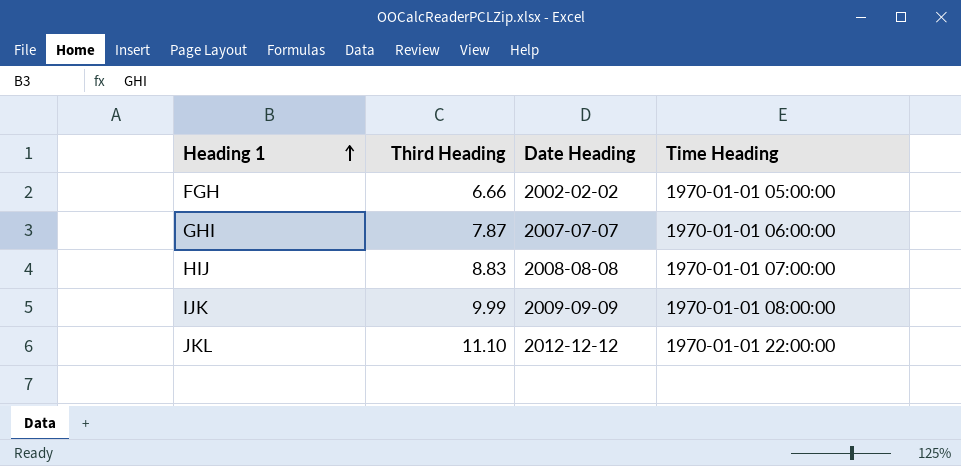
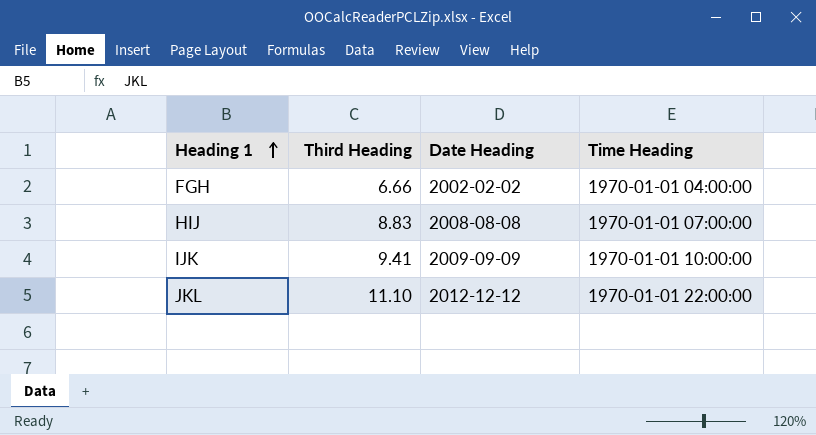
row GHI: 7.87 | 2007-07-07 | 1970-01-01 06:00:00 -> none
FGH | Time Heading: 1970-01-01 05:00:00 -> 1970-01-01 04:00:00
IJK | Third Heading: 9.99 -> 9.41
IJK | Time Heading: 1970-01-01 08:00:00 -> 1970-01-01 10:00:00

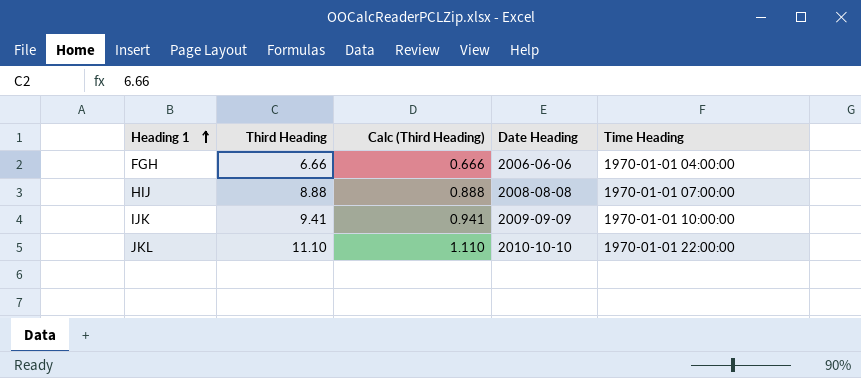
column Calc (Third Heading) | formula: none -> [Third Heading] * 0.1
FGH | Date Heading: 2002-02-02 -> 2006-06-06
HIJ | Third Heading: 8.83 -> 8.88
JKL | Date Heading: 2012-12-12 -> 2010-10-10

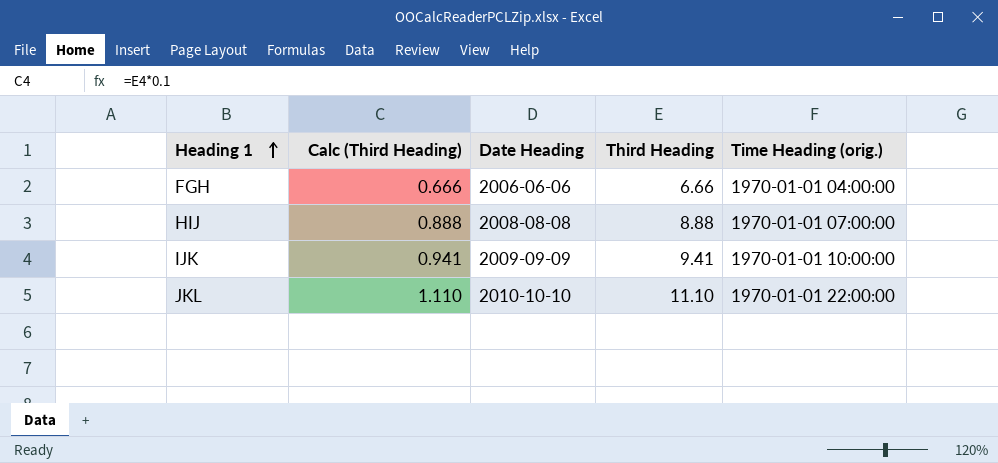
column Third Heading | position: 2 -> 4
column name: Time Heading -> Time Heading (orig.)

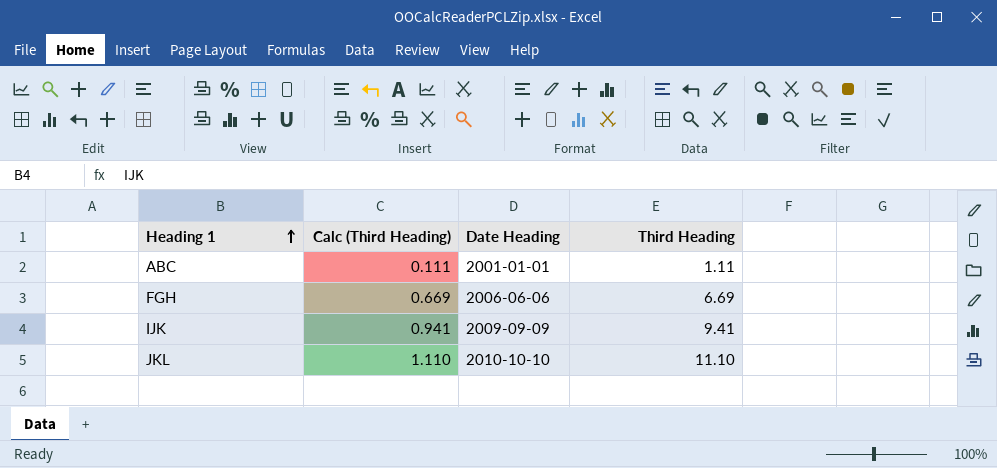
column Time Heading (orig.) | position: 5 -> none
row HIJ: 0.888 | 2008-08-08 | 8.88 | 1970-01-01 07:00:00 -> none
row ABC: none -> 0.111 | 2001-01-01 | 1.11
FGH | Calc (Third Heading): 0.666 -> 0.669
FGH | Third Heading: 6.66 -> 6.69

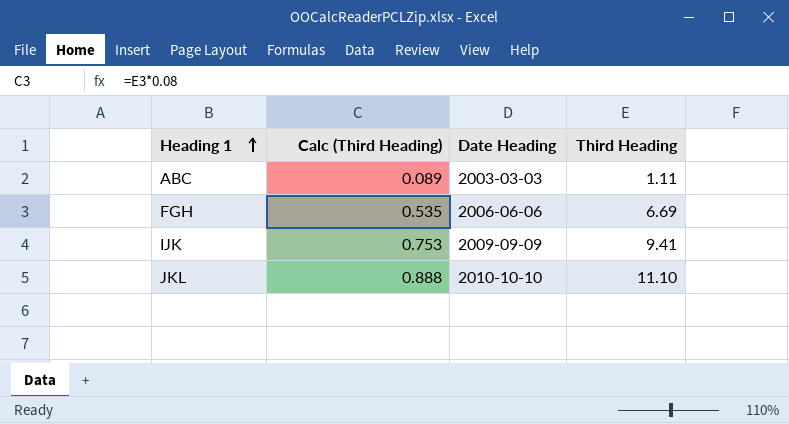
column Calc (Third Heading) | formula: [Third Heading] * 0.1 -> [Third Heading] * 0.08
ABC | Date Heading: 2001-01-01 -> 2003-03-03

